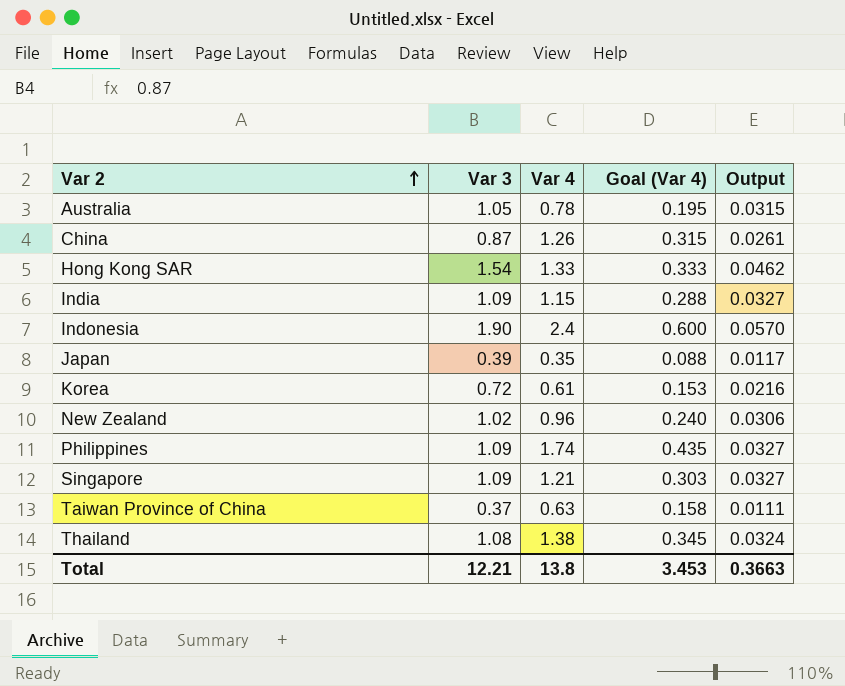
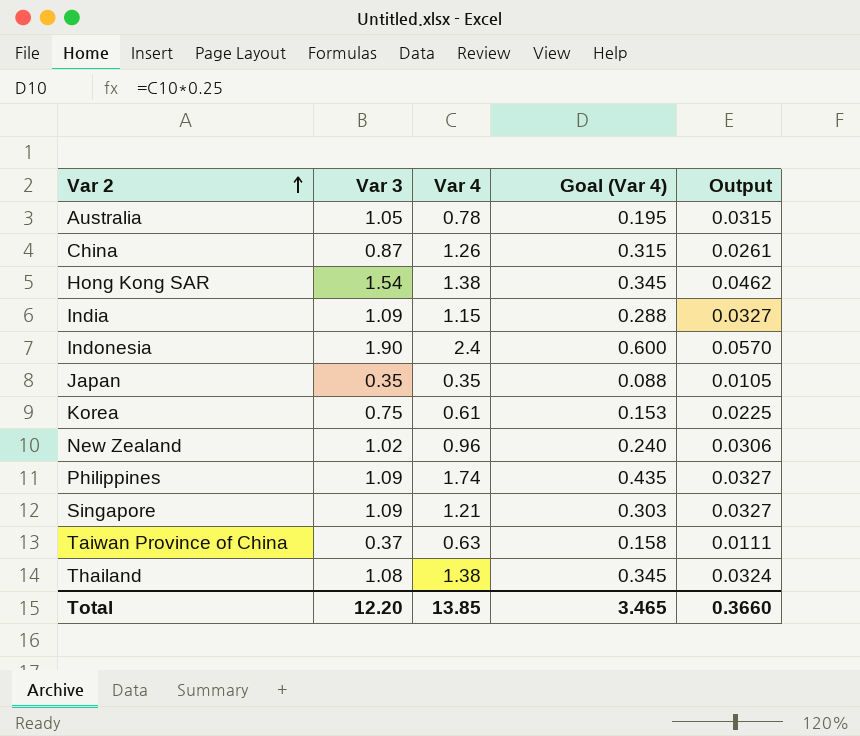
Hong Kong SAR | Var 4: 1.33 -> 1.38
Hong Kong SAR | Goal (Var 4): 0.333 -> 0.345
Japan | Var 3: 0.39 -> 0.35
Japan | Output: 0.0117 -> 0.0105
Korea | Var 3: 0.72 -> 0.75
Korea | Output: 0.0216 -> 0.0225
Total | Var 3: 12.21 -> 12.20
Total | Var 4: 13.8 -> 13.85
Total | Goal (Var 4): 3.453 -> 3.465
Total | Output: 0.3663 -> 0.3660

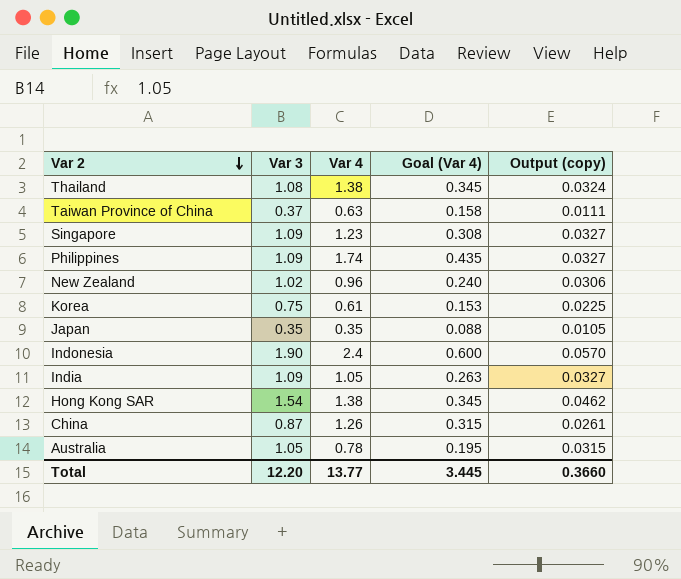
row order: Var 2 ascending -> Var 2 descending
column name: Output -> Output (copy)
Singapore | Var 4: 1.21 -> 1.23
Singapore | Goal (Var 4): 0.303 -> 0.308
India | Var 4: 1.15 -> 1.05
India | Goal (Var 4): 0.288 -> 0.263
Total | Var 4: 13.85 -> 13.77
Total | Goal (Var 4): 3.465 -> 3.445

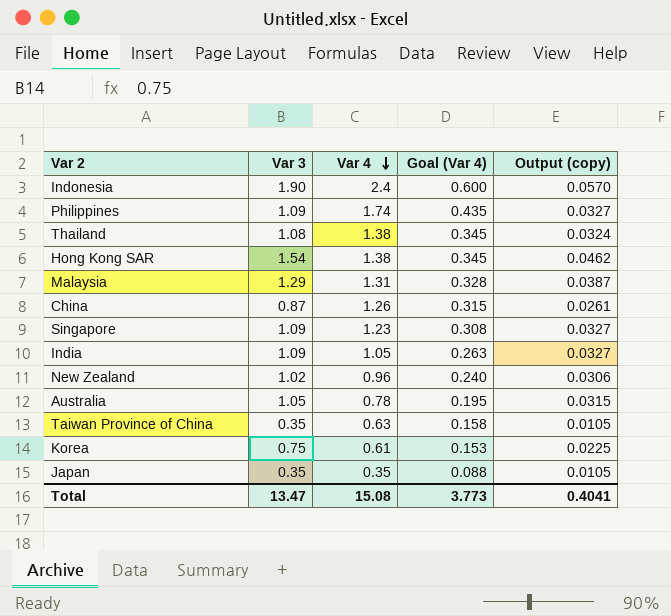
row order: Var 2 descending -> Var 4 descending
row Malaysia: none -> 1.29 | 1.31 | 0.328 | 0.0387
Taiwan Province of China | Var 3: 0.37 -> 0.35
Taiwan Province of China | Output (copy): 0.0111 -> 0.0105
Total | Var 3: 12.20 -> 13.47
Total | Var 4: 13.77 -> 15.08
Total | Goal (Var 4): 3.445 -> 3.773
Total | Output (copy): 0.3660 -> 0.4041

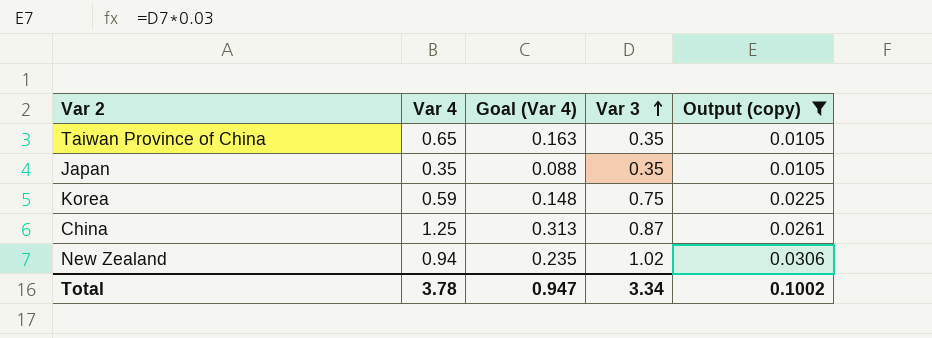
filter: none -> Output (copy) <= 0.0306
row order: Var 4 descending -> Var 3 ascending
column Var 3 | position: 2 -> 4
Taiwan Province of China | Var 4: 0.63 -> 0.65
Taiwan Province of China | Goal (Var 4): 0.158 -> 0.163
Korea | Var 4: 0.61 -> 0.59
Korea | Goal (Var 4): 0.153 -> 0.148
China | Var 4: 1.26 -> 1.25
China | Goal (Var 4): 0.315 -> 0.313
New Zealand | Var 4: 0.96 -> 0.94
New Zealand | Goal (Var 4): 0.240 -> 0.235
Total | Var 4: 15.08 -> 3.78
Total | Goal (Var 4): 3.773 -> 0.947
Total | Var 3: 13.47 -> 3.34
Total | Output (copy): 0.4041 -> 0.1002

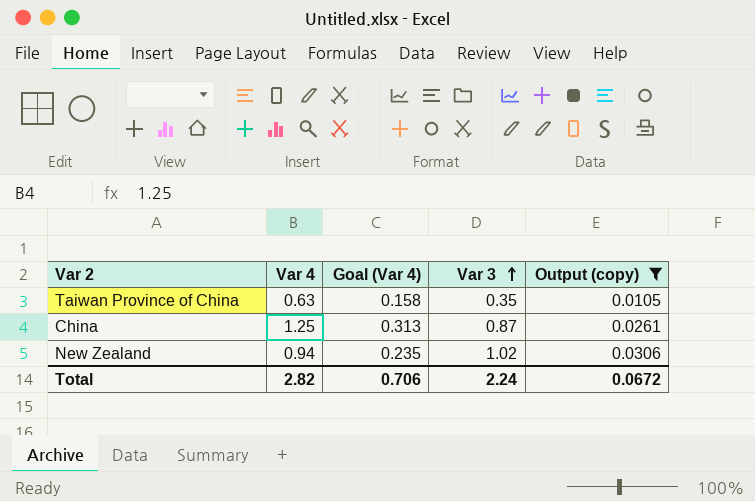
row Japan: 0.35 | 0.088 | 0.35 | 0.0105 -> none
row Korea: 0.59 | 0.148 | 0.75 | 0.0225 -> none
Taiwan Province of China | Var 4: 0.65 -> 0.63
Taiwan Province of China | Goal (Var 4): 0.163 -> 0.158
Total | Var 4: 3.78 -> 2.82
Total | Goal (Var 4): 0.947 -> 0.706
Total | Var 3: 3.34 -> 2.24
Total | Output (copy): 0.1002 -> 0.0672

